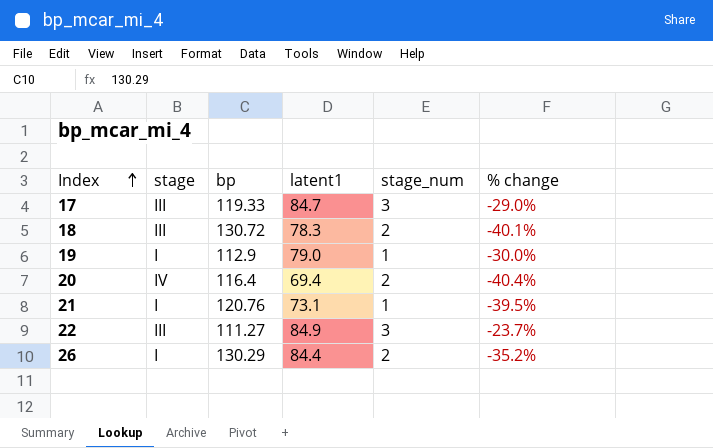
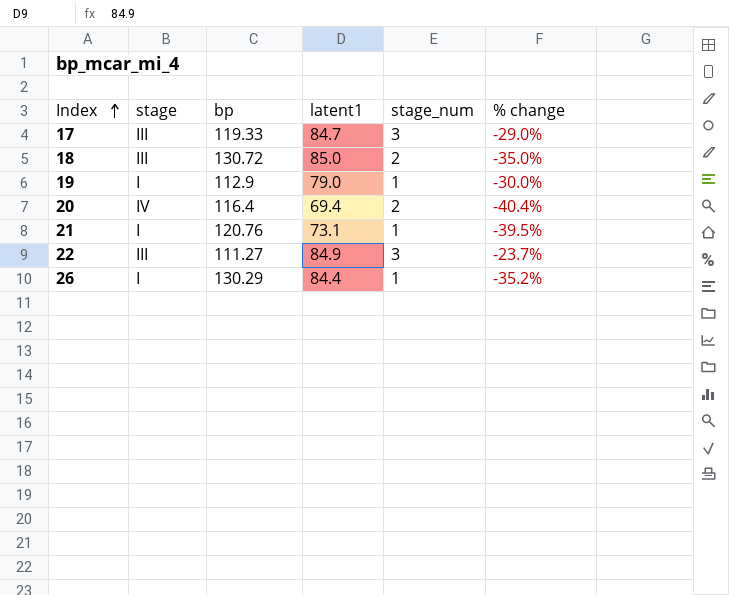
18 | latent1: 78.3 -> 85.0
18 | % change: -40.1% -> -35.0%
26 | stage_num: 2 -> 1

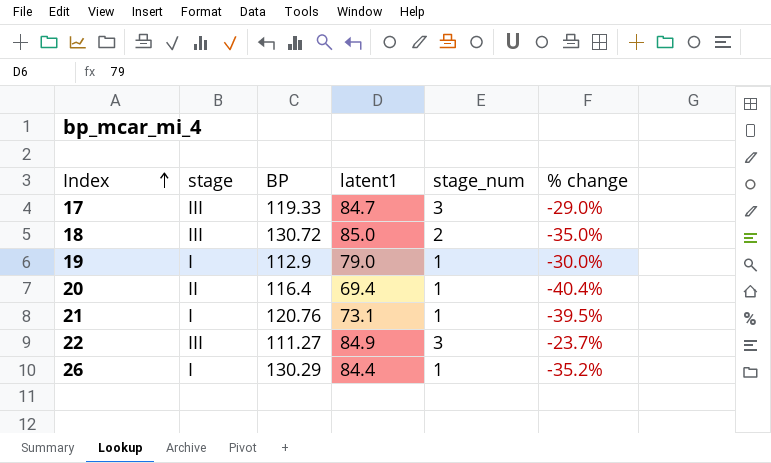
column name: bp -> BP
20 | stage: IV -> II
20 | stage_num: 2 -> 1

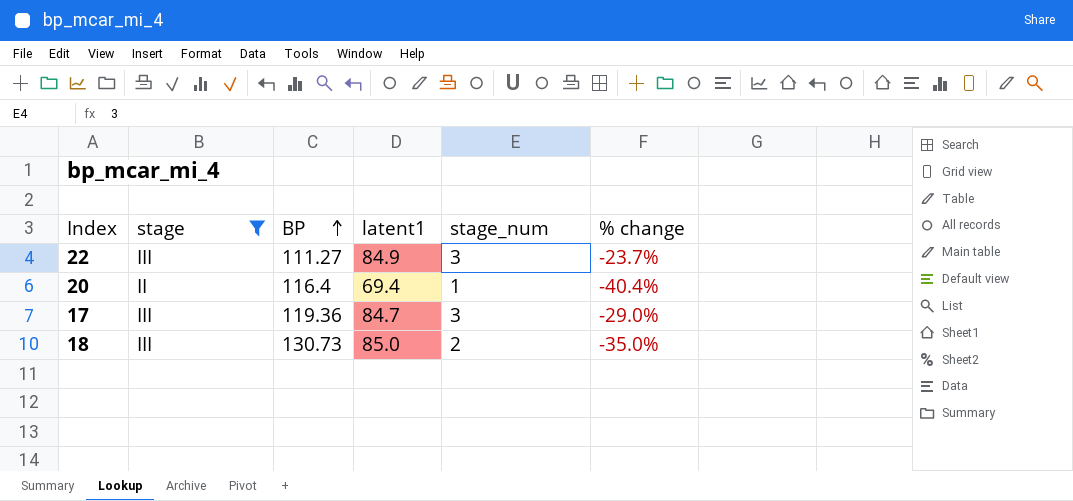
filter: none -> stage != I
row order: Index ascending -> BP ascending
17 | BP: 119.33 -> 119.36
18 | BP: 130.72 -> 130.73

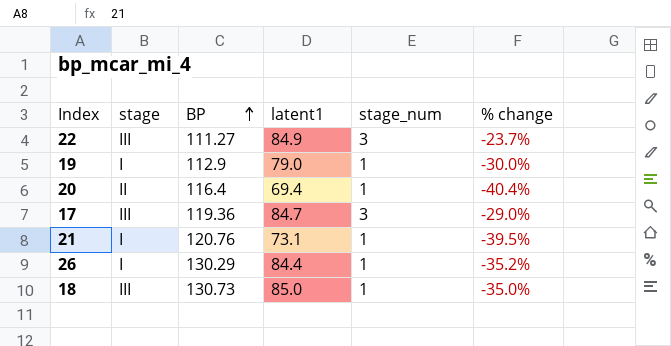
filter: stage != I -> none
18 | stage_num: 2 -> 1

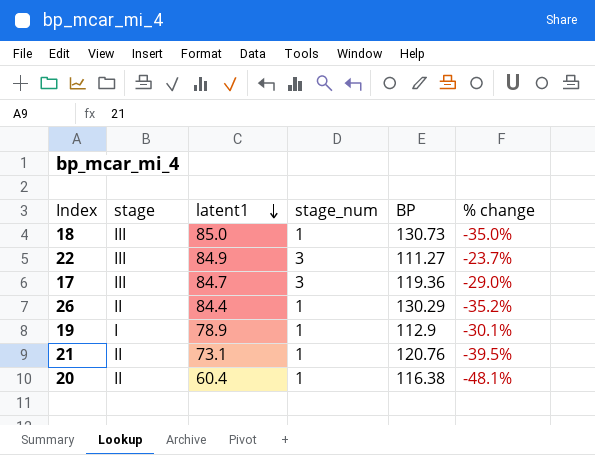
row order: BP ascending -> latent1 descending
column BP | position: 3 -> 5
26 | stage: I -> II
19 | latent1: 79.0 -> 78.9
19 | % change: -30.0% -> -30.1%
21 | stage: I -> II
20 | latent1: 69.4 -> 60.4
20 | BP: 116.4 -> 116.38
20 | % change: -40.4% -> -48.1%

